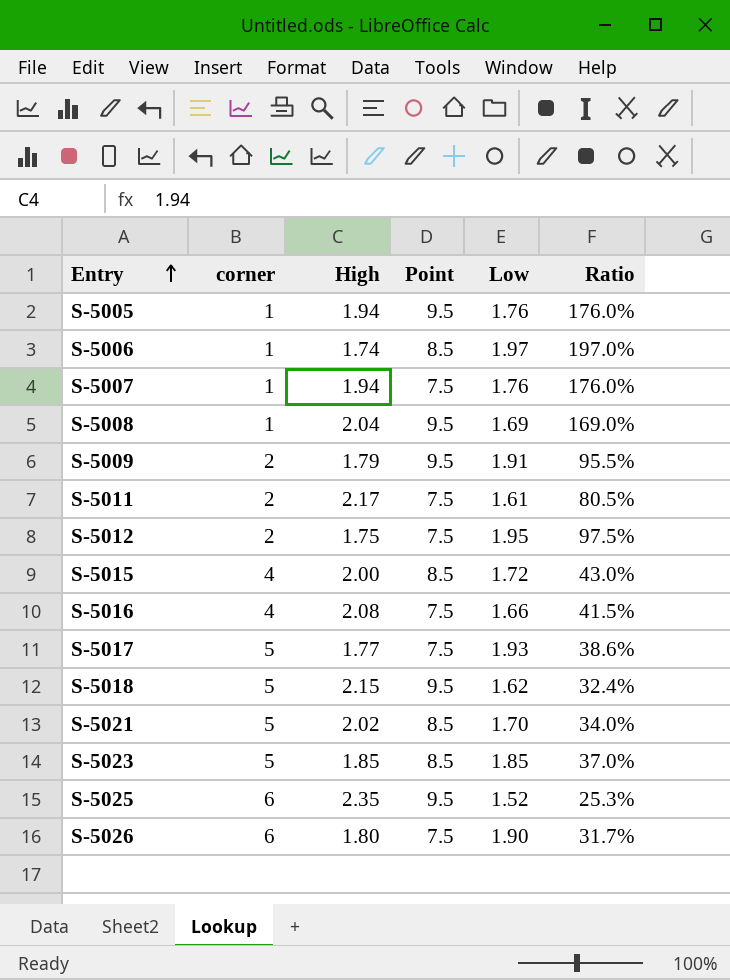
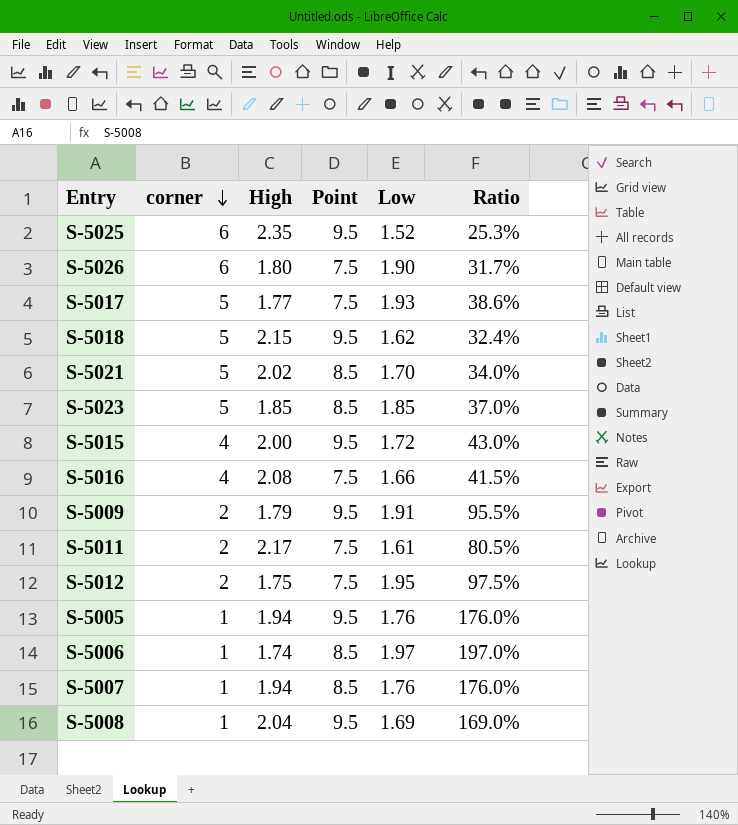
row order: Entry ascending -> corner descending
S-5015 | Point: 8.5 -> 9.5
S-5007 | Point: 7.5 -> 8.5

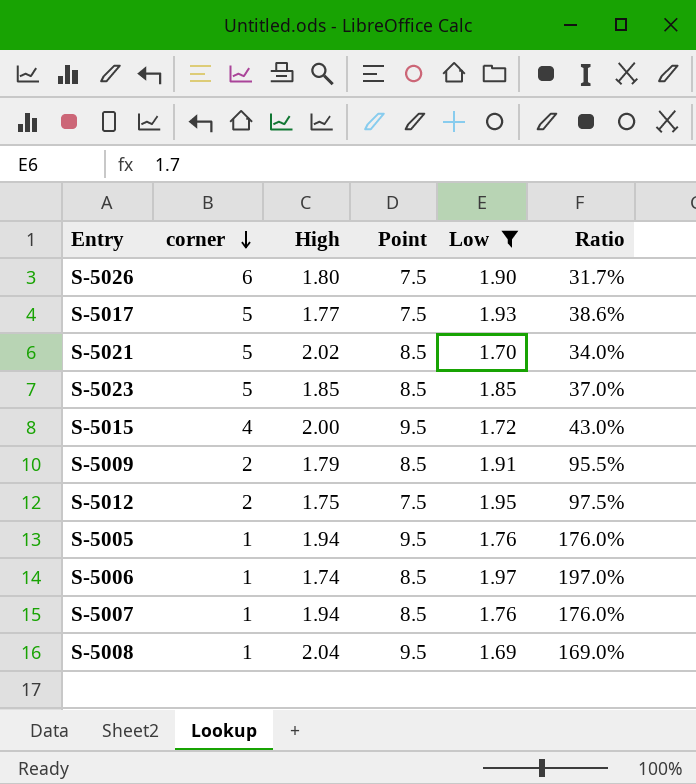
filter: none -> Low >= 1.69
S-5009 | Point: 9.5 -> 8.5

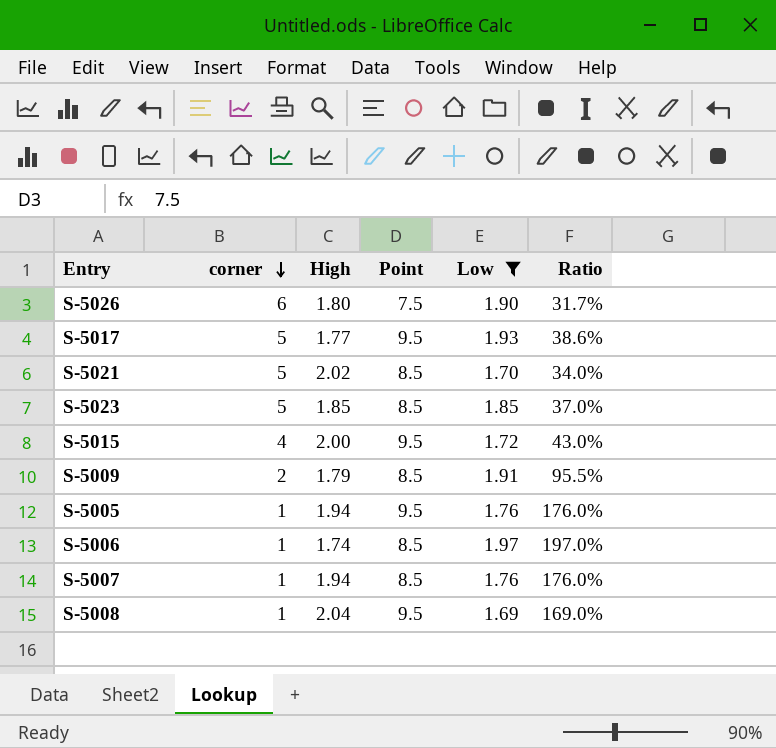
row S-5012: 2 | 1.75 | 7.5 | 1.95 | 97.5% -> none
S-5017 | Point: 7.5 -> 9.5

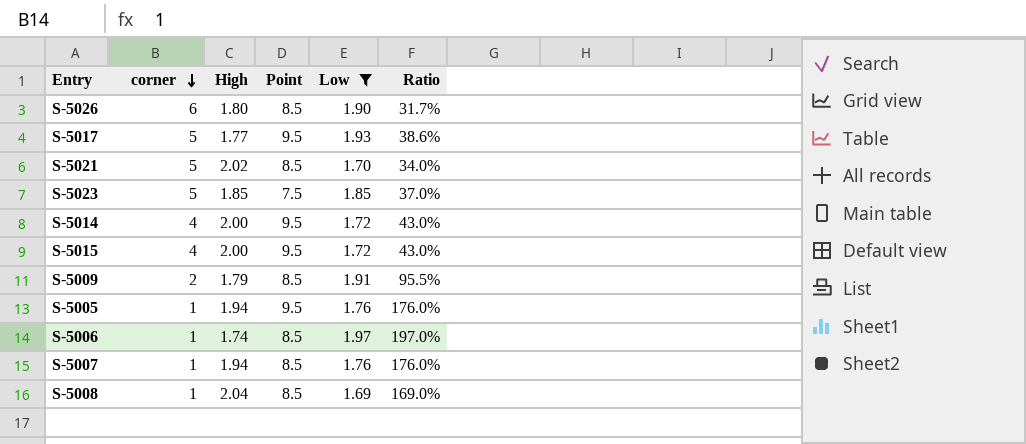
S-5026 | Point: 7.5 -> 8.5
S-5023 | Point: 8.5 -> 7.5
row S-5014: none -> 4 | 2.00 | 9.5 | 1.72 | 43.0%
S-5008 | Point: 9.5 -> 8.5

